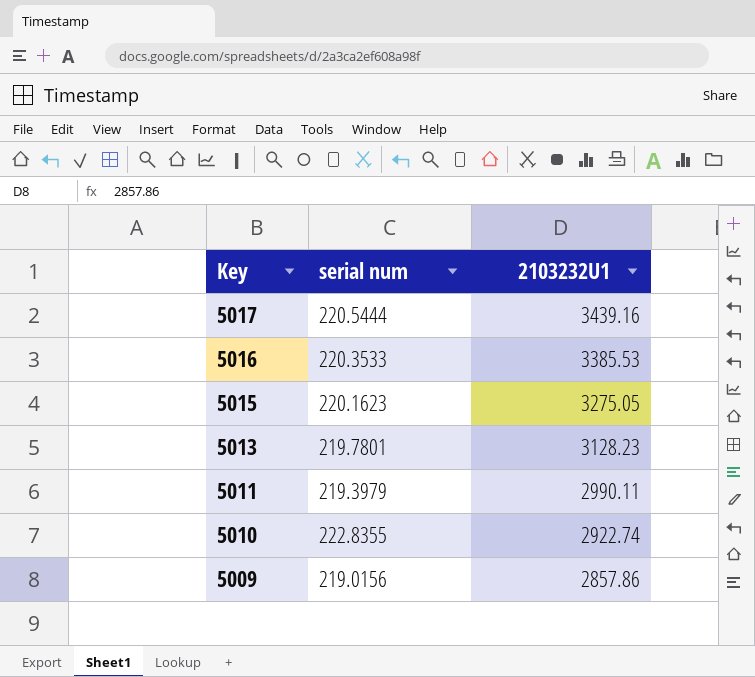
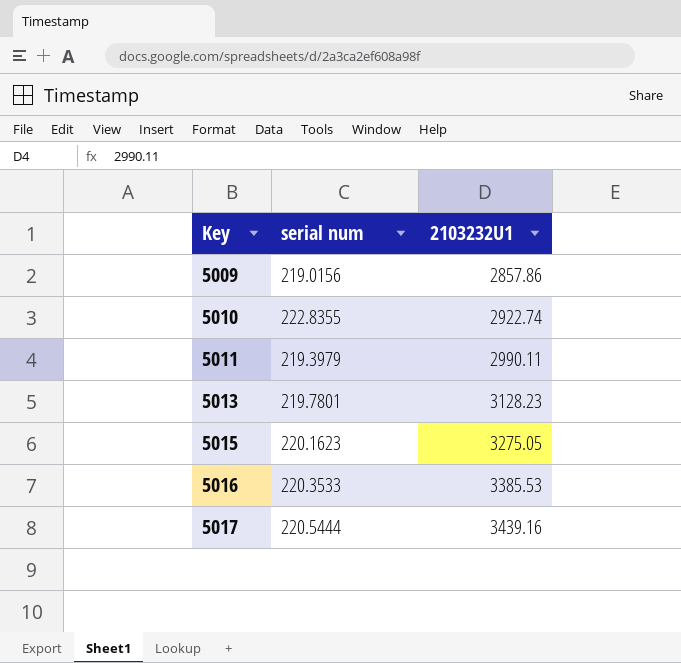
row order: Key descending -> Key ascending

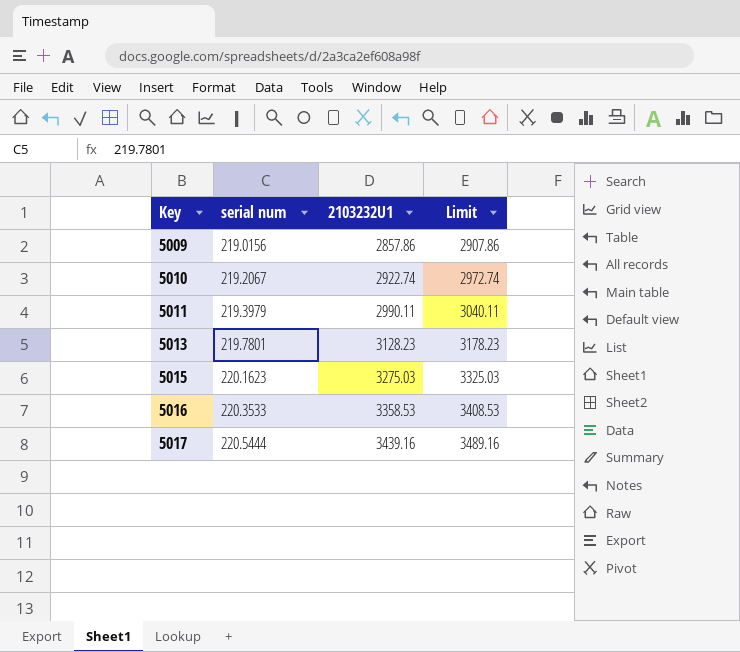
column Limit | formula: none -> [2103232U1] + 50
5010 | serial num: 222.8355 -> 219.2067
5015 | 2103232U1: 3275.05 -> 3275.03
5016 | 2103232U1: 3385.53 -> 3358.53

